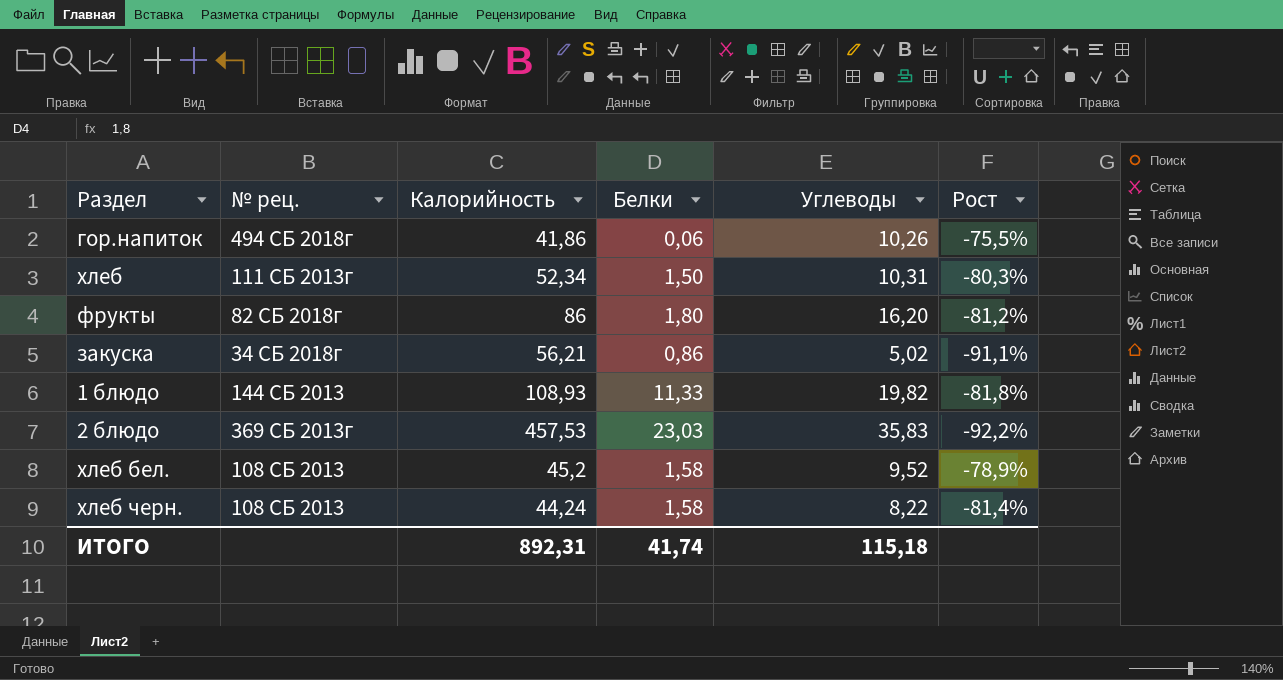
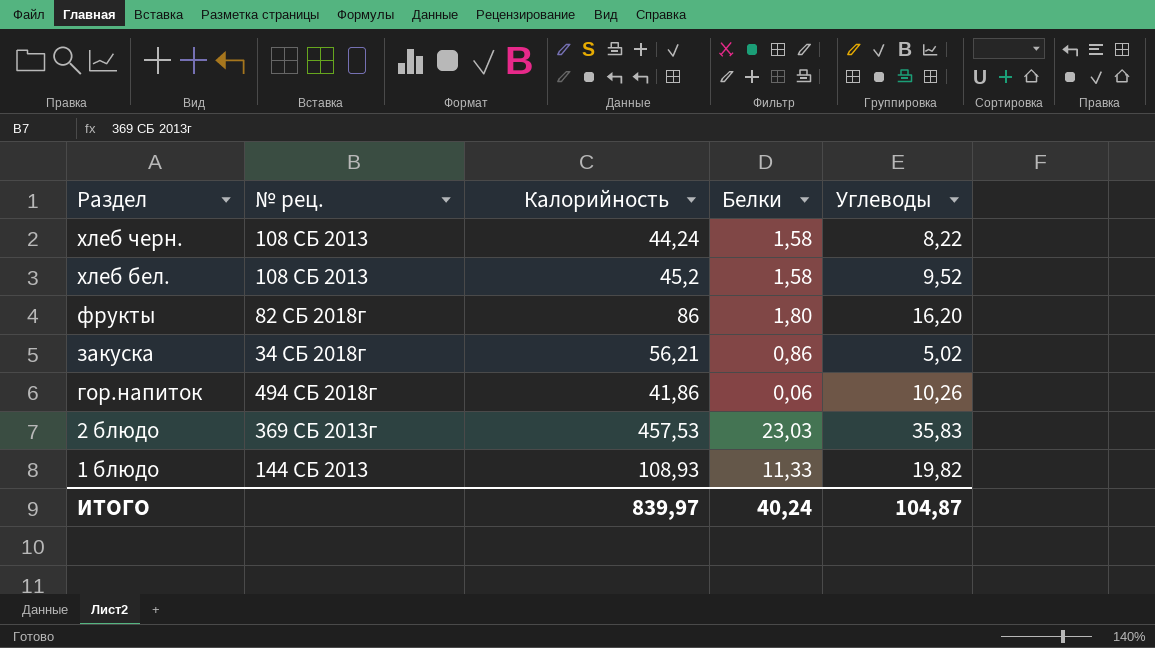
row order: none -> Раздел descending
column Рост | formula: ([Углеводы] - [Калорийность]) / [Калорийность] -> none
row хлеб: 111 СБ 2013г | 52,34 | 1,50 | 10,31 | -80,3% -> none
ИТОГО | Калорийность: 892,31 -> 839,97
ИТОГО | Белки: 41,74 -> 40,24
ИТОГО | Углеводы: 115,18 -> 104,87

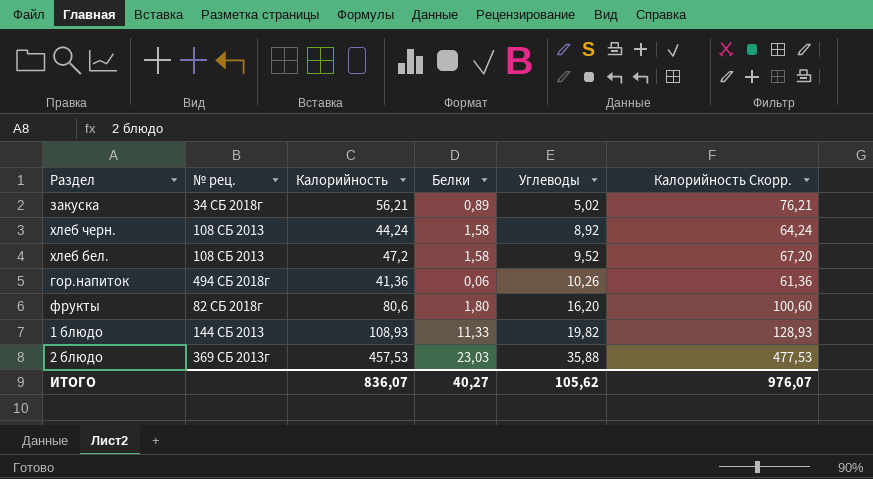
row order: Раздел descending -> Углеводы ascending
column Калорийность Скорр. | formula: none -> [Калорийность] + 20
закуска | Белки: 0,86 -> 0,89
хлеб черн. | Углеводы: 8,22 -> 8,92
хлеб бел. | Калорийность: 45,2 -> 47,2
гор.напиток | Калорийность: 41,86 -> 41,36
фрукты | Калорийность: 86 -> 80,6
2 блюдо | Углеводы: 35,83 -> 35,88
ИТОГО | Калорийность: 839,97 -> 836,07
ИТОГО | Белки: 40,24 -> 40,27
ИТОГО | Углеводы: 104,87 -> 105,62

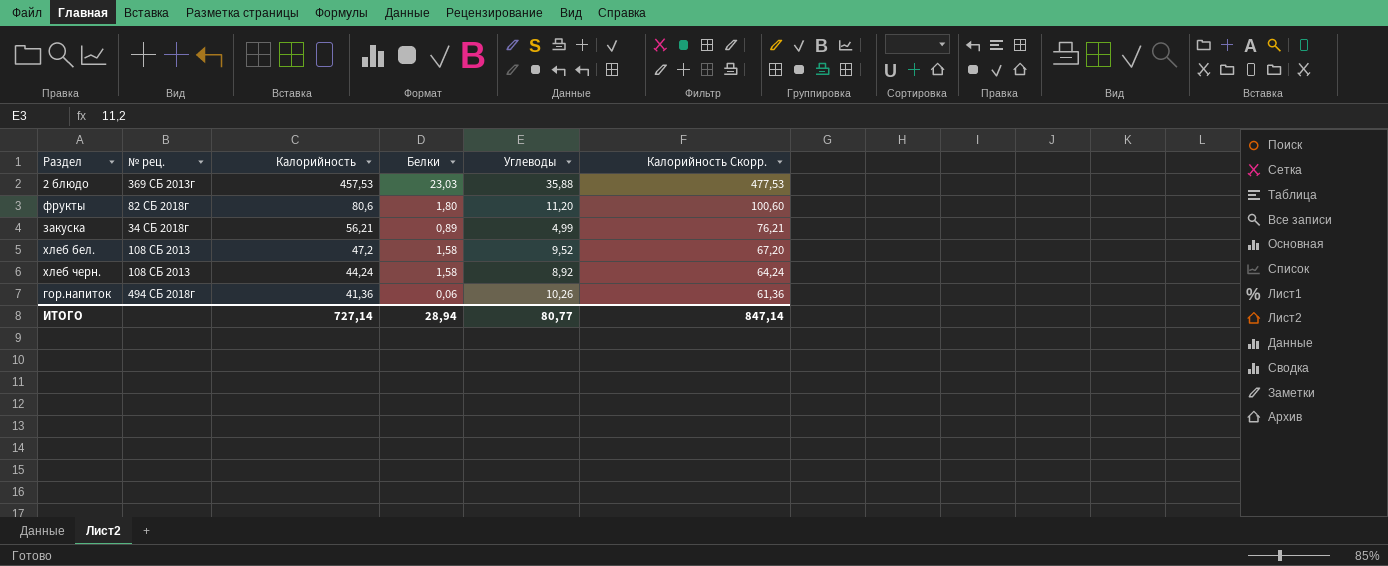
row order: Углеводы ascending -> Калорийность descending
row 1 блюдо: 144 СБ 2013 | 108,93 | 11,33 | 19,82 | 128,93 -> none
фрукты | Углеводы: 16,20 -> 11,20
закуска | Углеводы: 5,02 -> 4,99
ИТОГО | Калорийность: 836,07 -> 727,14
ИТОГО | Белки: 40,27 -> 28,94
ИТОГО | Углеводы: 105,62 -> 80,77
ИТОГО | Калорийность Скорр.: 976,07 -> 847,14

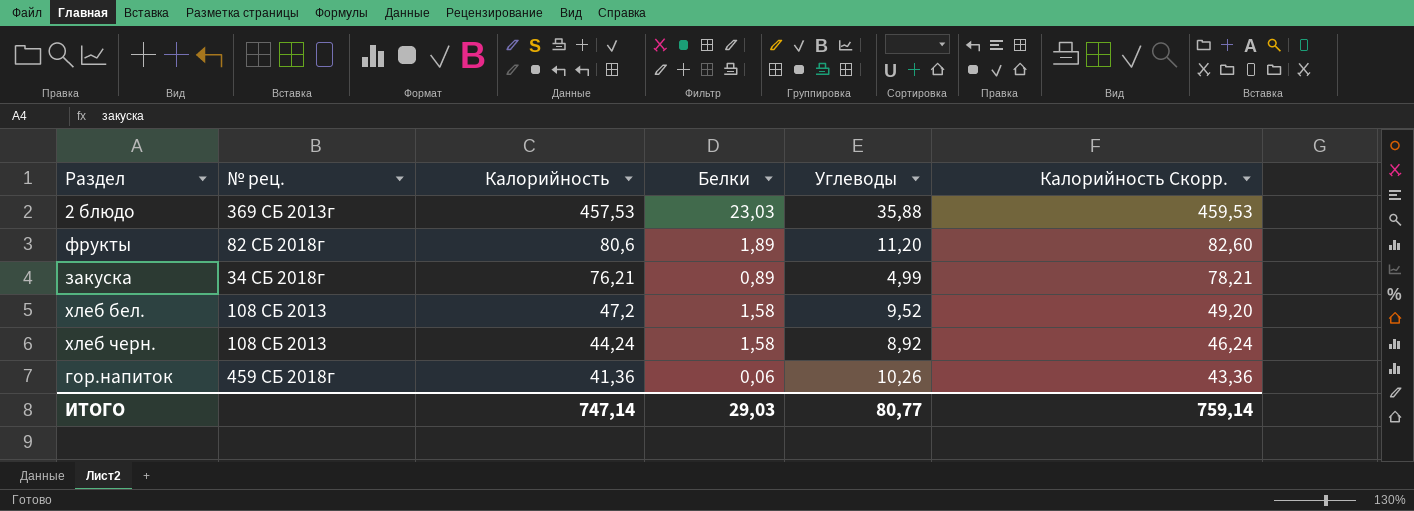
column Калорийность Скорр. | formula: [Калорийность] + 20 -> [Калорийность] + 2
фрукты | Белки: 1,80 -> 1,89
закуска | Калорийность: 56,21 -> 76,21
гор.напиток | № рец.: 494 СБ 2018г -> 459 СБ 2018г
ИТОГО | Калорийность: 727,14 -> 747,14
ИТОГО | Белки: 28,94 -> 29,03
ИТОГО | Калорийность Скорр.: 847,14 -> 759,14

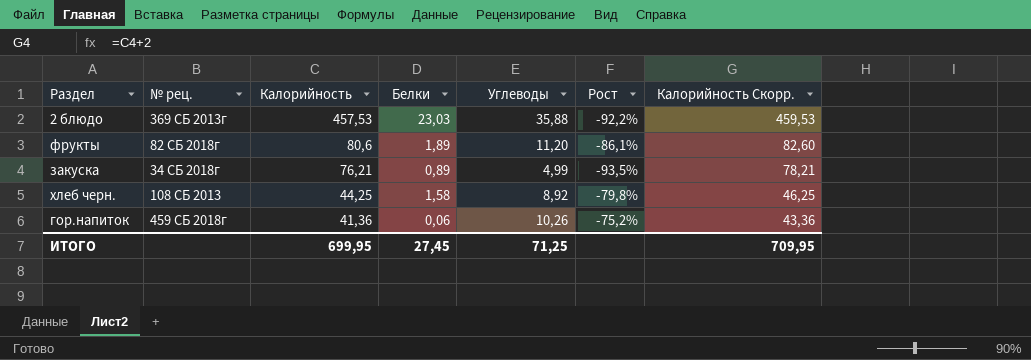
column Рост | formula: none -> ([Углеводы] - [Калорийность]) / [Калорийность]
row хлеб бел.: 108 СБ 2013 | 47,2 | 1,58 | 9,52 | 49,20 -> none
хлеб черн. | Калорийность: 44,24 -> 44,25
хлеб черн. | Калорийность Скорр.: 46,24 -> 46,25
ИТОГО | Калорийность: 747,14 -> 699,95
ИТОГО | Белки: 29,03 -> 27,45
ИТОГО | Углеводы: 80,77 -> 71,25
ИТОГО | Калорийность Скорр.: 759,14 -> 709,95

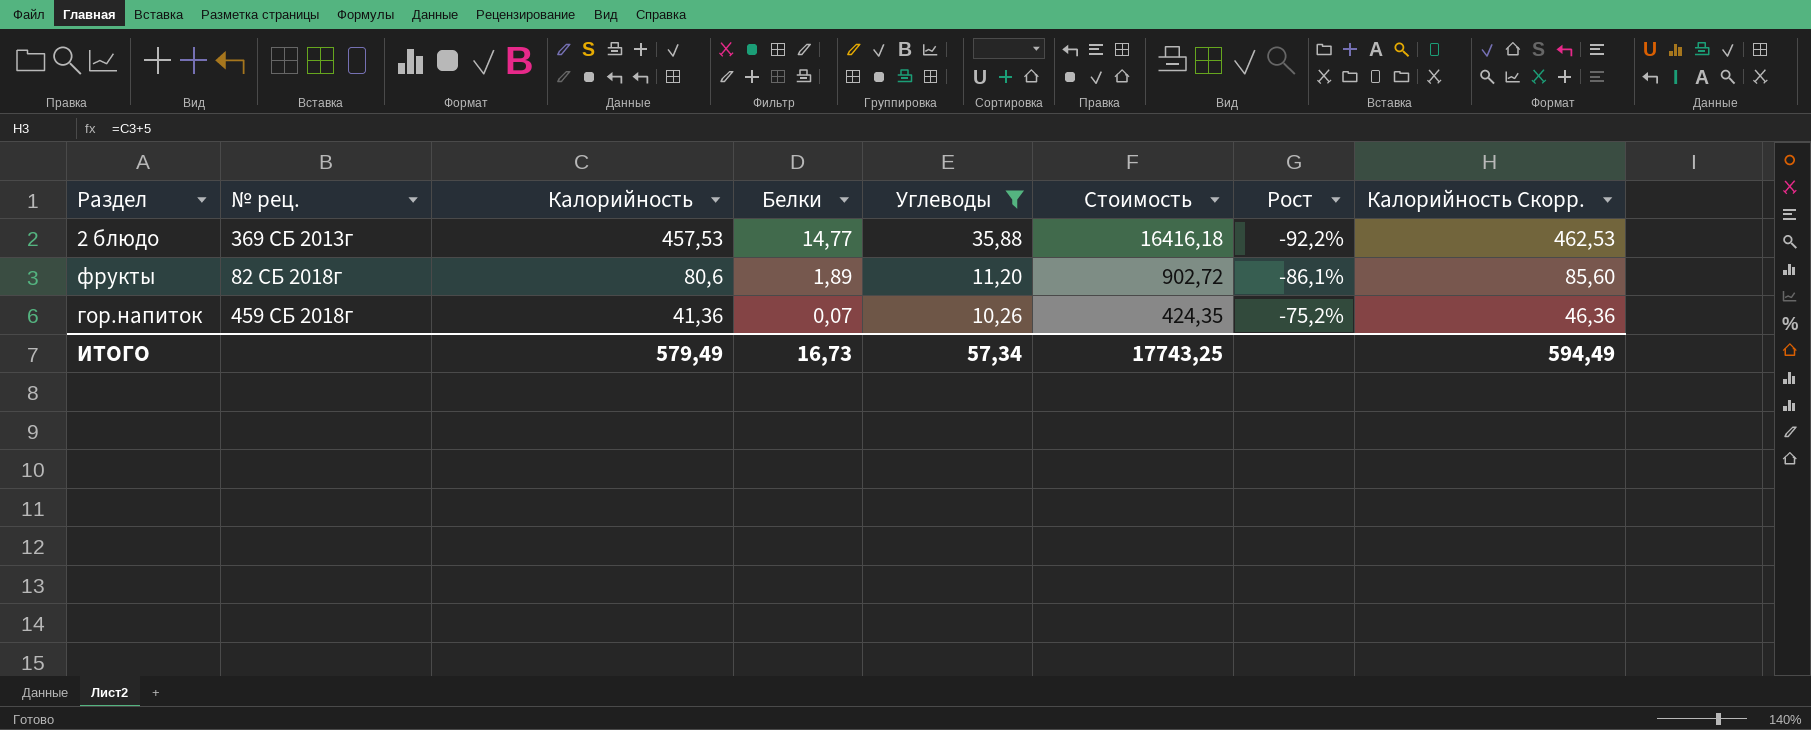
filter: none -> Углеводы >= 10,26
column Стоимость | formula: none -> [Калорийность] * [Углеводы]
column Калорийность Скорр. | formula: [Калорийность] + 2 -> [Калорийность] + 5
2 блюдо | Белки: 23,03 -> 14,77
гор.напиток | Белки: 0,06 -> 0,07
ИТОГО | Калорийность: 699,95 -> 579,49
ИТОГО | Белки: 27,45 -> 16,73
ИТОГО | Углеводы: 71,25 -> 57,34
ИТОГО | Калорийность Скорр.: 709,95 -> 594,49

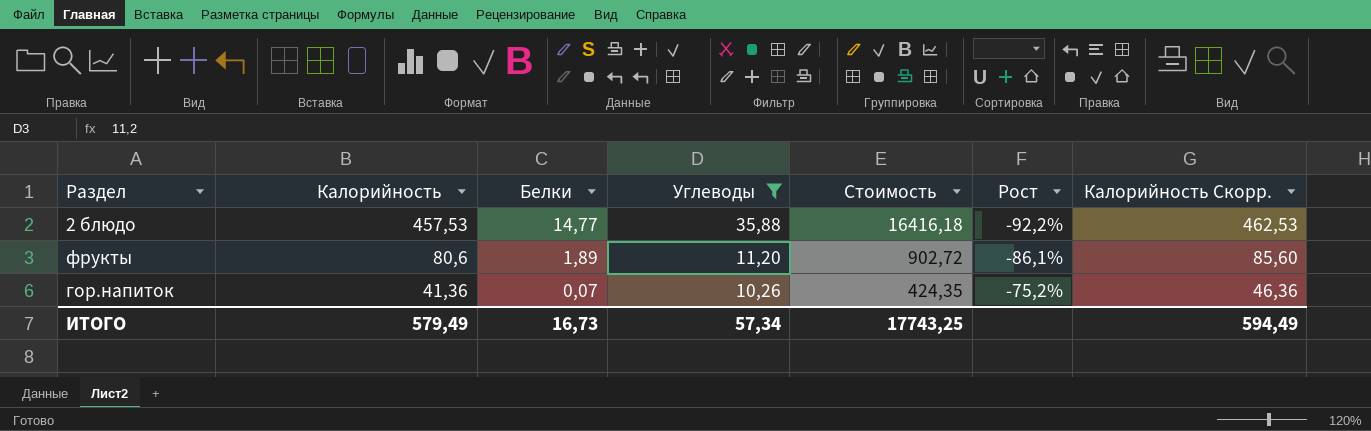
column № рец. | position: 2 -> none

